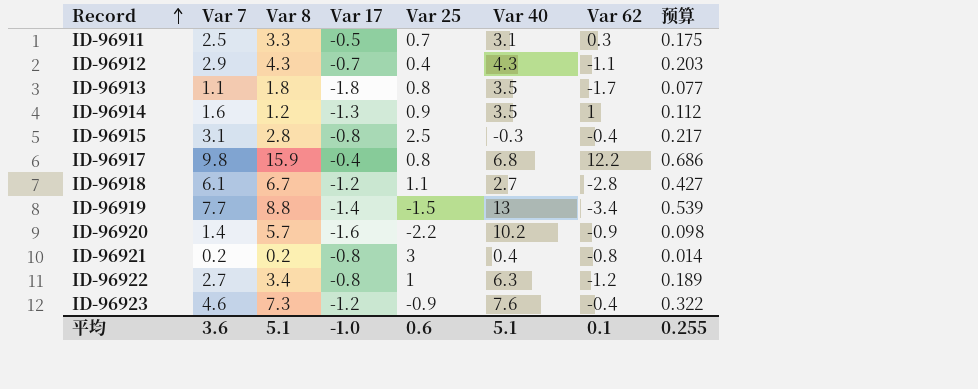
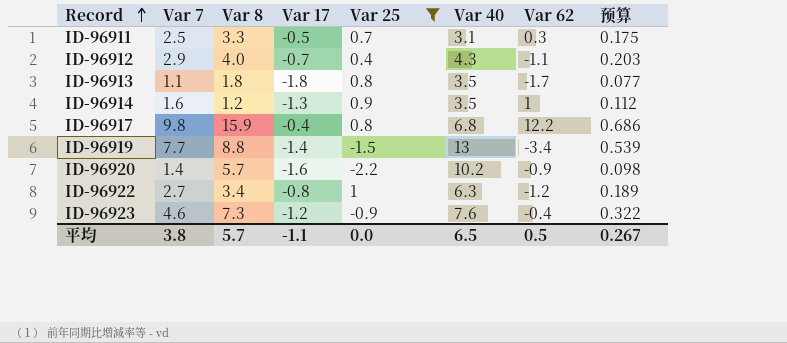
filter: none -> Var 25 <= 1
ID-96912 | Var 8: 4.3 -> 4.0
平均 | Var 7: 3.6 -> 3.8
平均 | Var 8: 5.1 -> 5.7
平均 | Var 17: -1.0 -> -1.1
平均 | Var 25: 0.6 -> 0.0
平均 | Var 40: 5.1 -> 6.5
平均 | Var 62: 0.1 -> 0.5
平均 | 预算: 0.255 -> 0.267

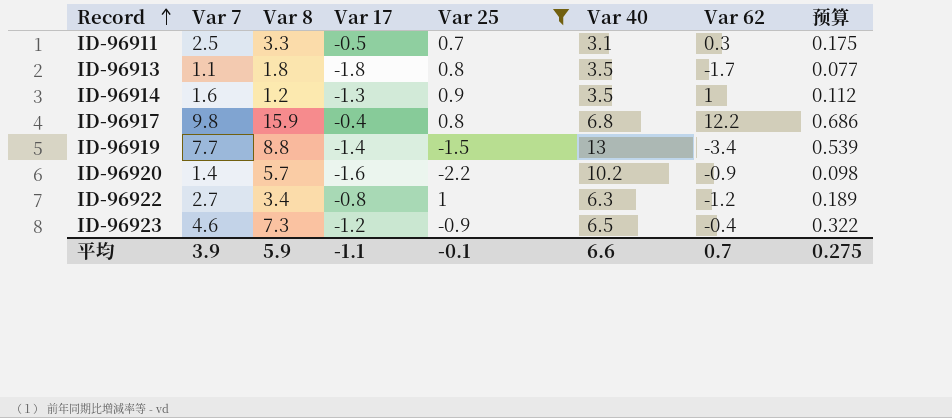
row ID-96912: 2.9 | 4.0 | -0.7 | 0.4 | 4.3 | -1.1 | 0.203 -> none
ID-96923 | Var 40: 7.6 -> 6.5
平均 | Var 7: 3.8 -> 3.9
平均 | Var 8: 5.7 -> 5.9
平均 | Var 25: 0.0 -> -0.1
平均 | Var 40: 6.5 -> 6.6
平均 | Var 62: 0.5 -> 0.7
平均 | 预算: 0.267 -> 0.275

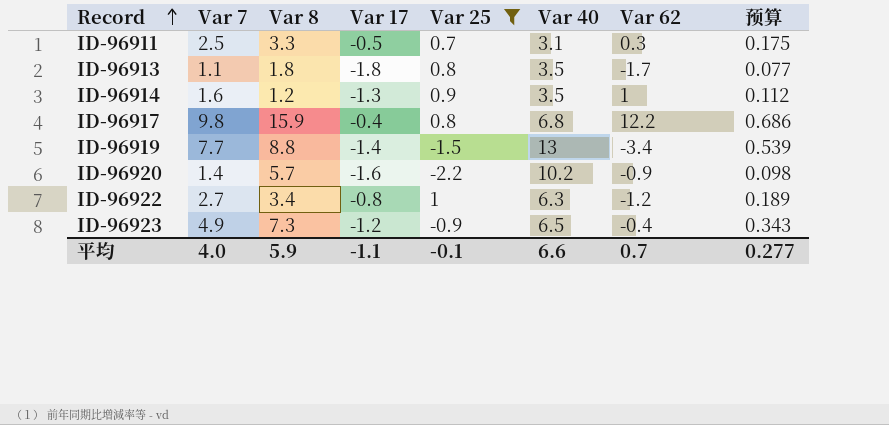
ID-96923 | Var 7: 4.6 -> 4.9
ID-96923 | 预算: 0.322 -> 0.343
平均 | Var 7: 3.9 -> 4.0
平均 | 预算: 0.275 -> 0.277

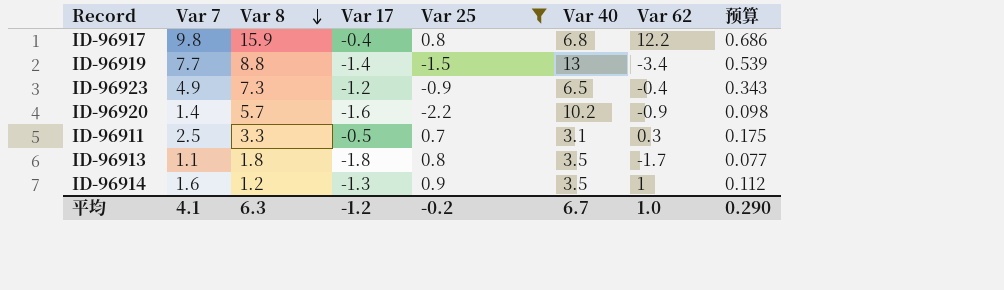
row order: Record ascending -> Var 8 descending
row ID-96922: 2.7 | 3.4 | -0.8 | 1 | 6.3 | -1.2 | 0.189 -> none
平均 | Var 7: 4.0 -> 4.1
平均 | Var 8: 5.9 -> 6.3
平均 | Var 17: -1.1 -> -1.2
平均 | Var 25: -0.1 -> -0.2
平均 | Var 40: 6.6 -> 6.7
平均 | Var 62: 0.7 -> 1.0
平均 | 预算: 0.277 -> 0.290

